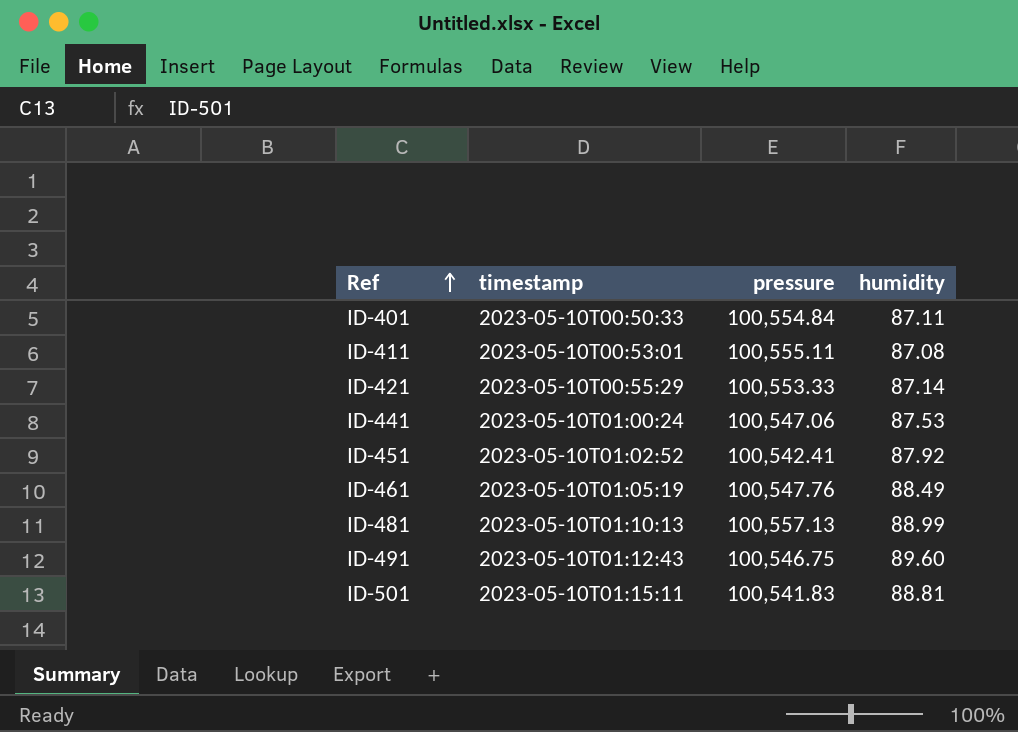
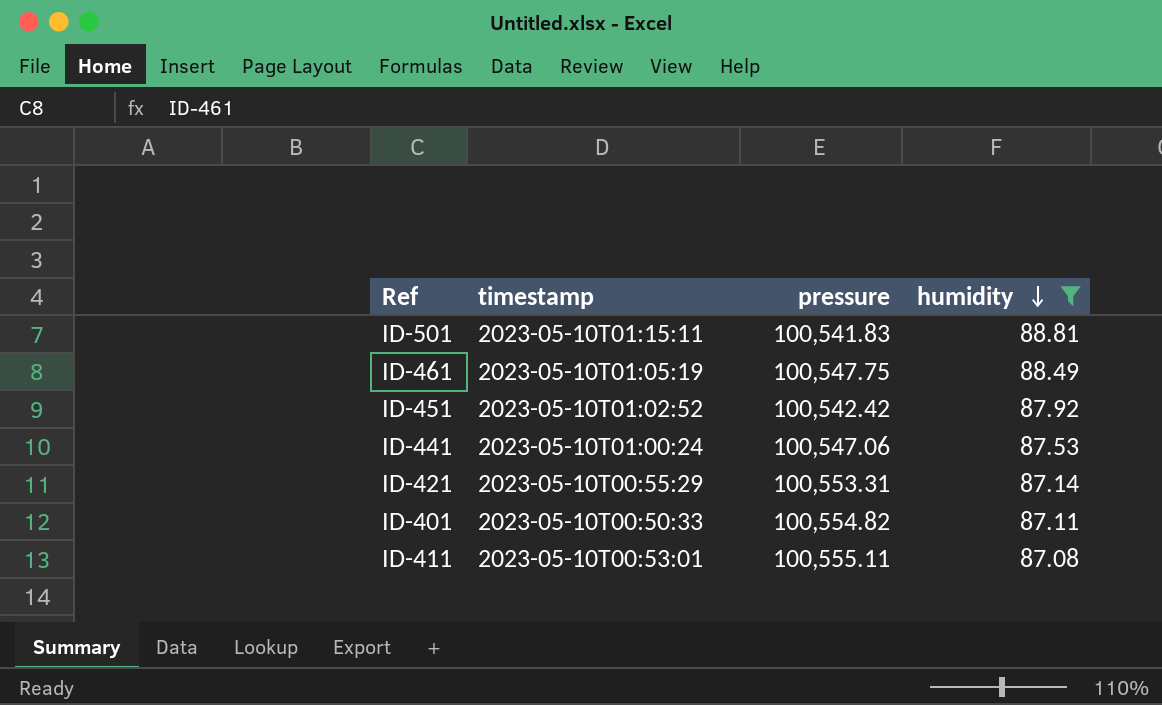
filter: none -> humidity <= 88.81
row order: Ref ascending -> humidity descending
ID-461 | pressure: 100,547.76 -> 100,547.75
ID-451 | pressure: 100,542.41 -> 100,542.42
ID-421 | pressure: 100,553.33 -> 100,553.31
ID-401 | pressure: 100,554.84 -> 100,554.82

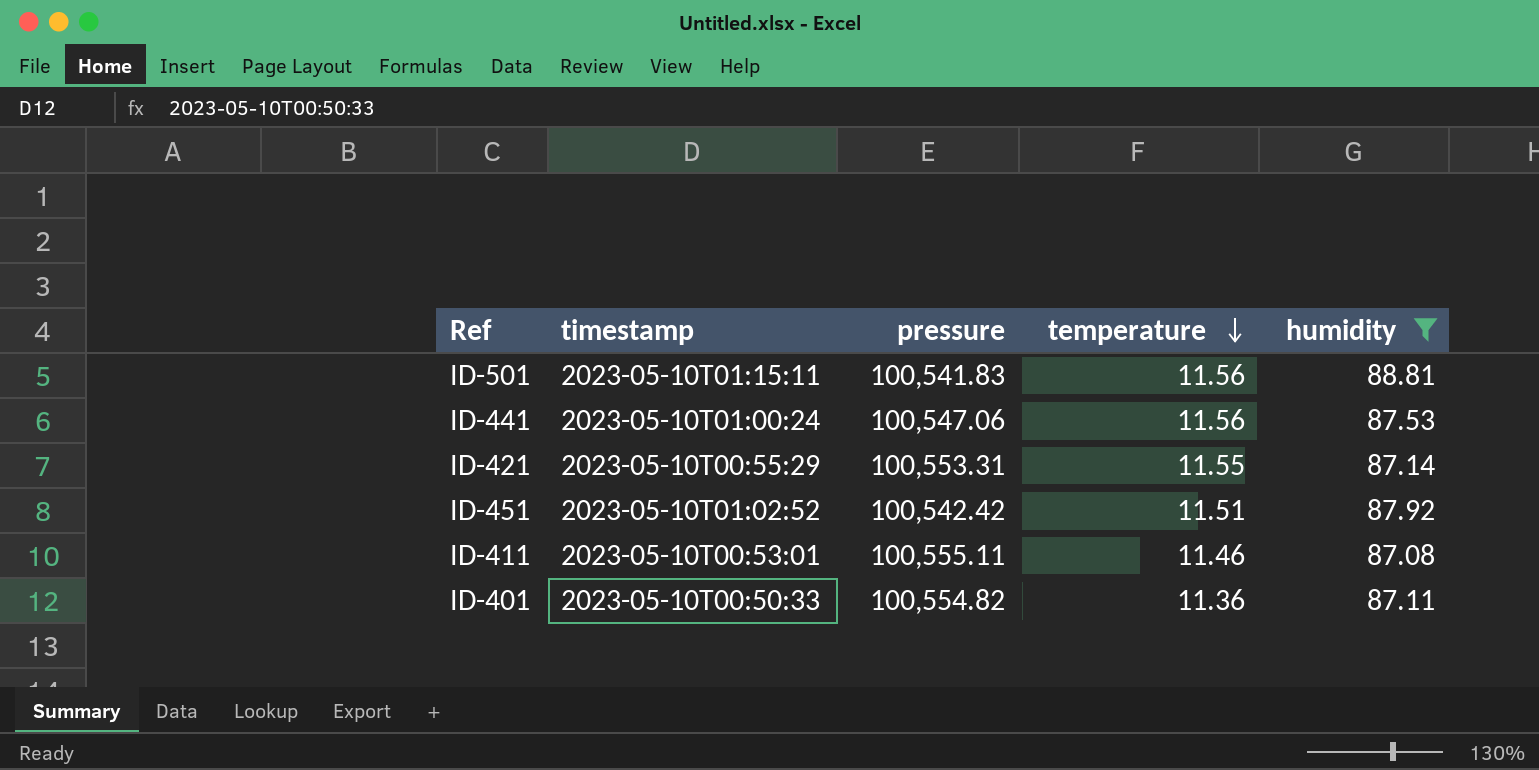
row order: humidity descending -> temperature descending
column temperature | position: none -> 4
row ID-461: 2023-05-10T01:05:19 | 100,547.75 | 88.49 -> none

